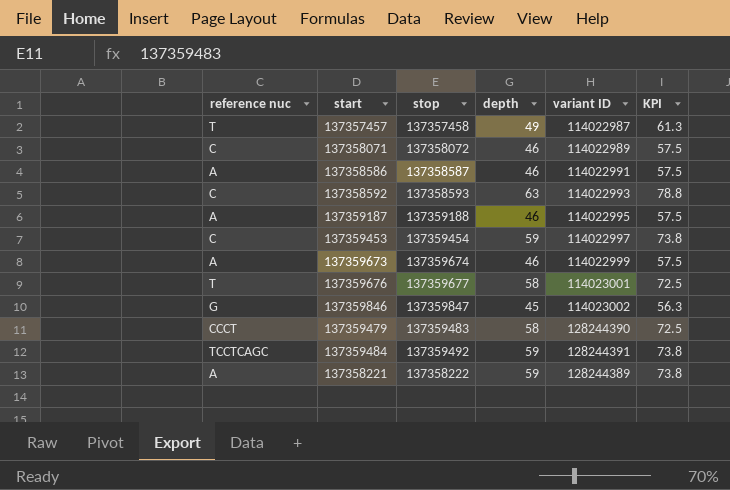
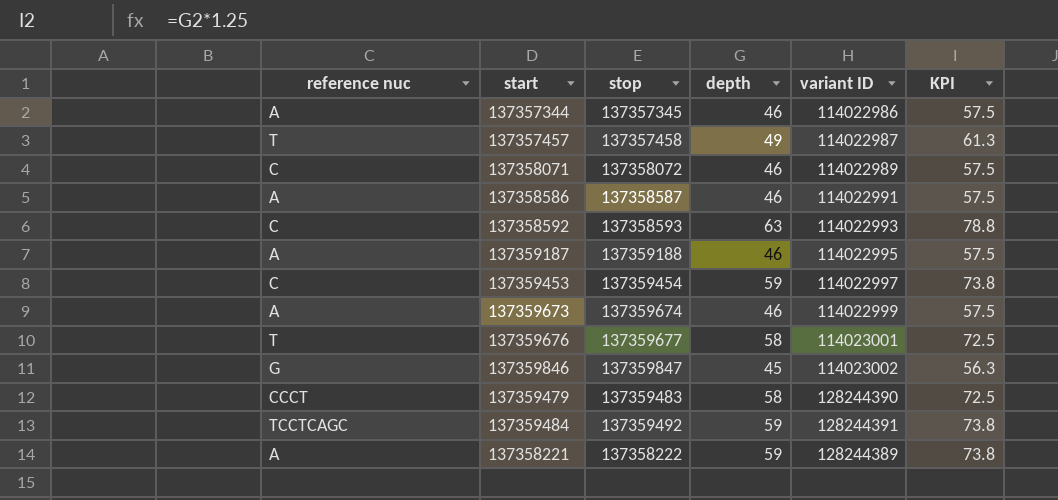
row 137357344: none -> A | 137357345 | 46 | 114022986 | 57.5

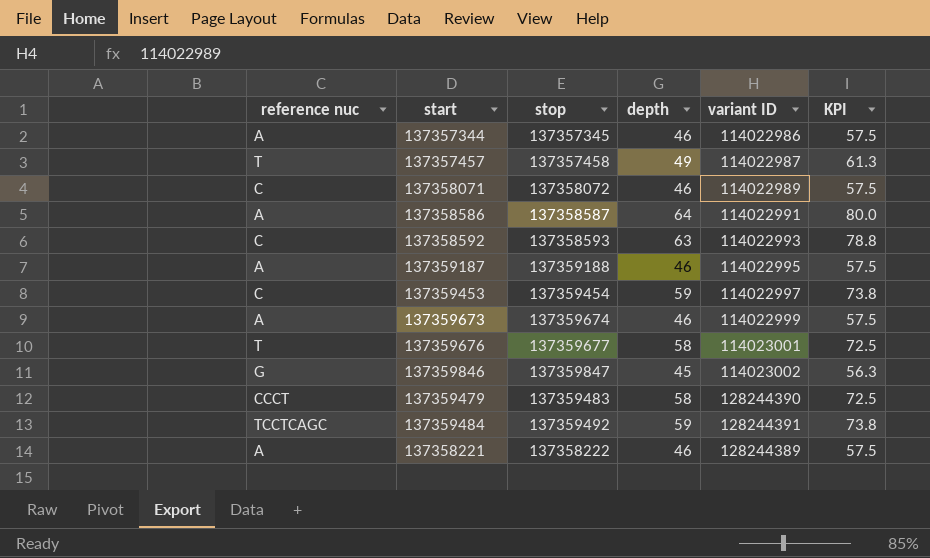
137358586 | depth: 46 -> 64
137358586 | KPI: 57.5 -> 80.0
137358221 | depth: 59 -> 46
137358221 | KPI: 73.8 -> 57.5

